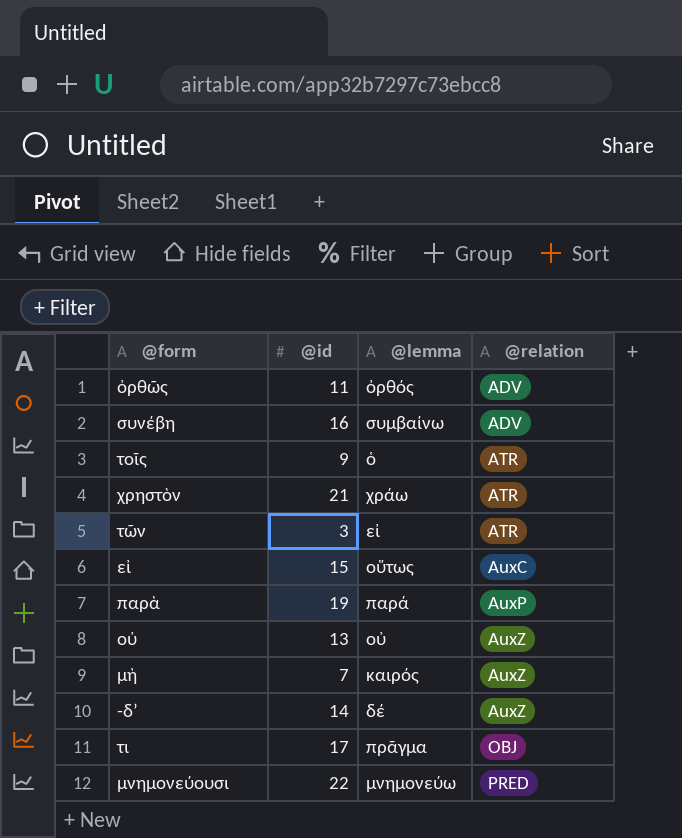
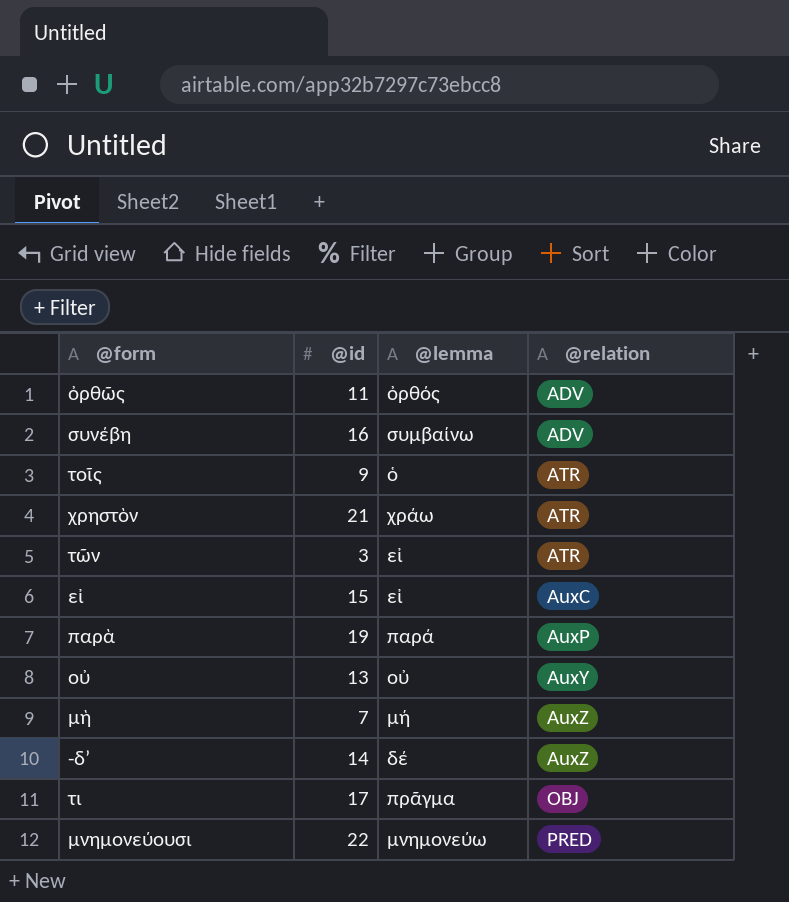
εἰ | @lemma: οὕτως -> εἰ
οὐ | @relation: AuxZ -> AuxY
μὴ | @lemma: καιρός -> μή

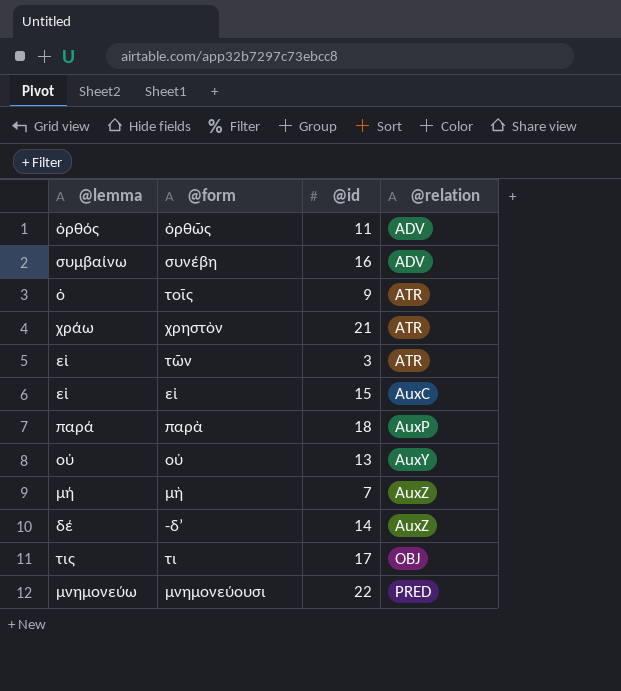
column @lemma | position: 3 -> 1
παρὰ | @id: 19 -> 18
τι | @lemma: πρᾶγμα -> τις

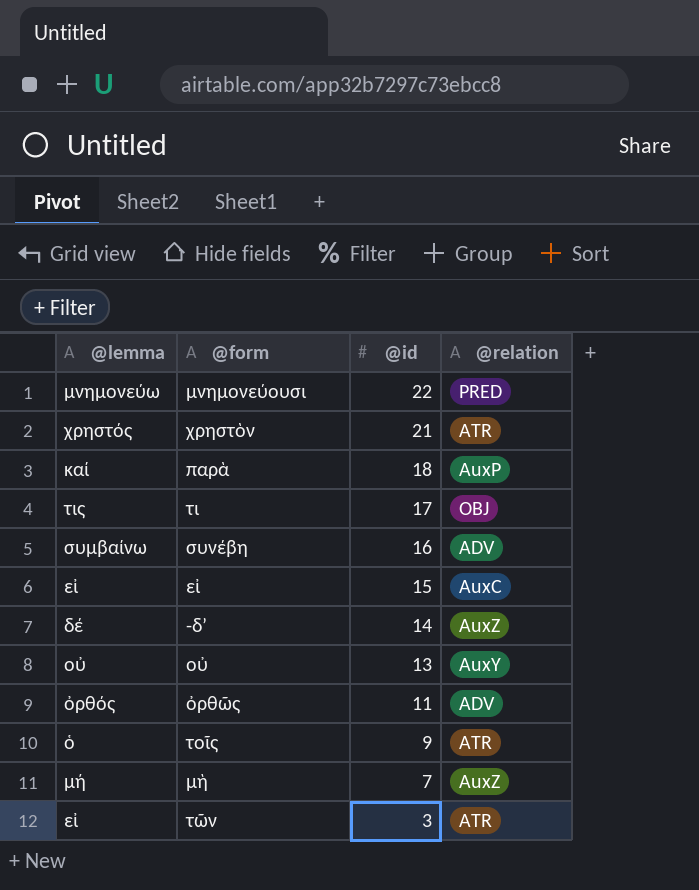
row order: @relation ascending -> @id descending
χρηστὸν | @lemma: χράω -> χρηστός
παρὰ | @lemma: παρά -> καί

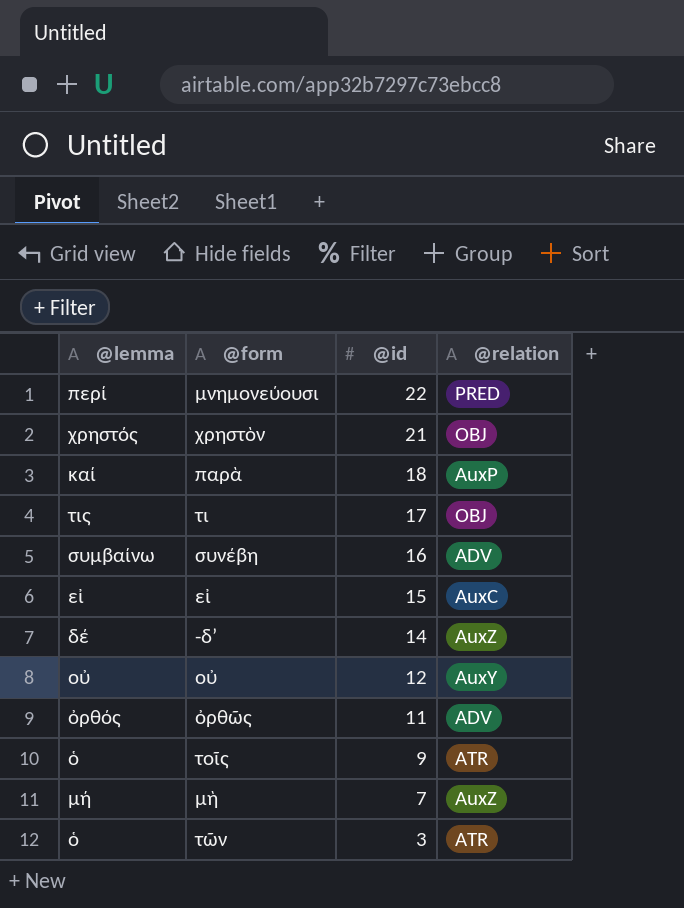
μνημονεύουσι | @lemma: μνημονεύω -> περί
χρηστὸν | @relation: ATR -> OBJ
οὐ | @id: 13 -> 12
τῶν | @lemma: εἰ -> ὁ

